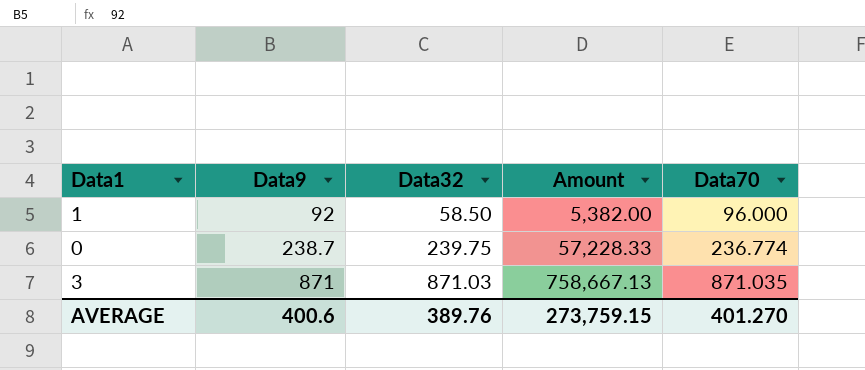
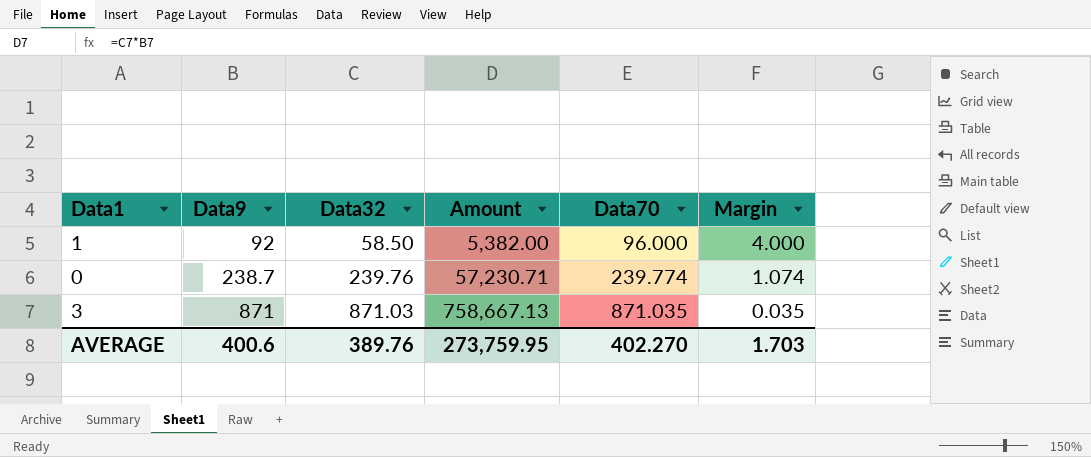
column Margin | formula: none -> [Data70] - [Data9]
0 | Data32: 239.75 -> 239.76
0 | Amount: 57,228.33 -> 57,230.71
0 | Data70: 236.774 -> 239.774
AVERAGE | Amount: 273,759.15 -> 273,759.95
AVERAGE | Data70: 401.270 -> 402.270

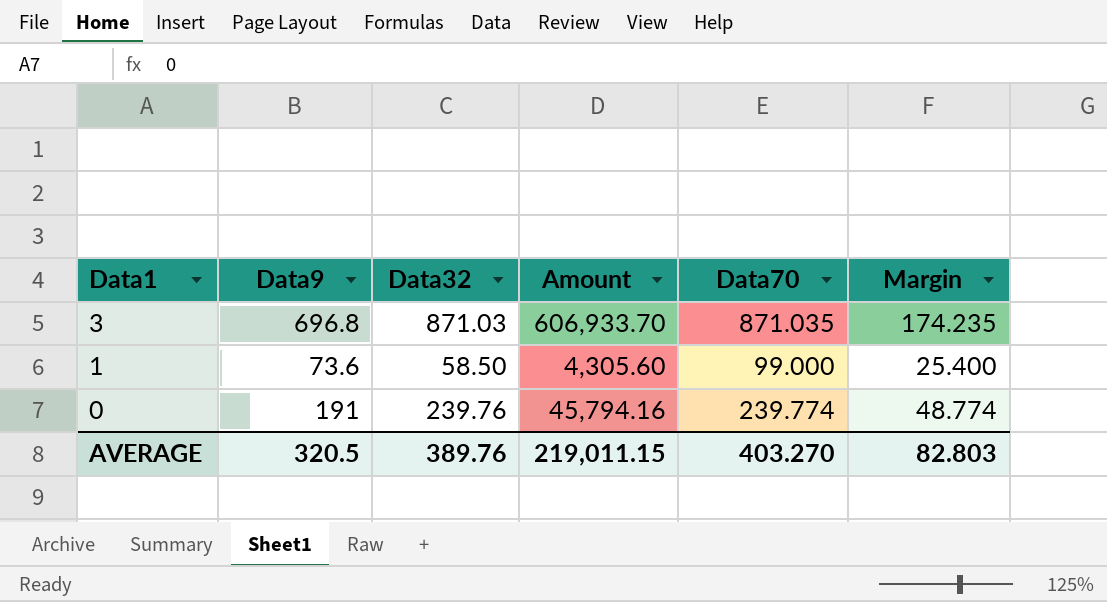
row order: Data9 ascending -> Data1 descending
3 | Data9: 871 -> 696.8
3 | Amount: 758,667.13 -> 606,933.70
3 | Margin: 0.035 -> 174.235
1 | Data9: 92 -> 73.6
1 | Amount: 5,382.00 -> 4,305.60
1 | Data70: 96.000 -> 99.000
1 | Margin: 4.000 -> 25.400
0 | Data9: 238.7 -> 191
0 | Amount: 57,230.71 -> 45,794.16
0 | Margin: 1.074 -> 48.774
AVERAGE | Data9: 400.6 -> 320.5
AVERAGE | Amount: 273,759.95 -> 219,011.15
AVERAGE | Data70: 402.270 -> 403.270
AVERAGE | Margin: 1.703 -> 82.803

